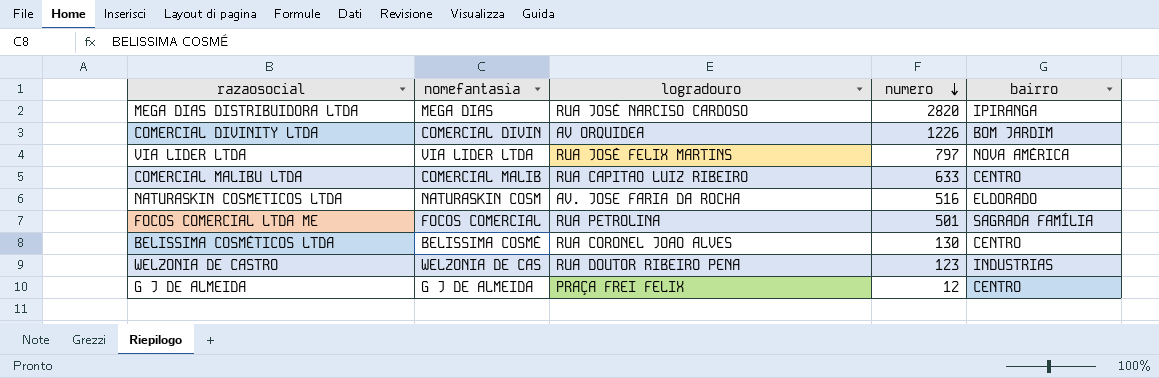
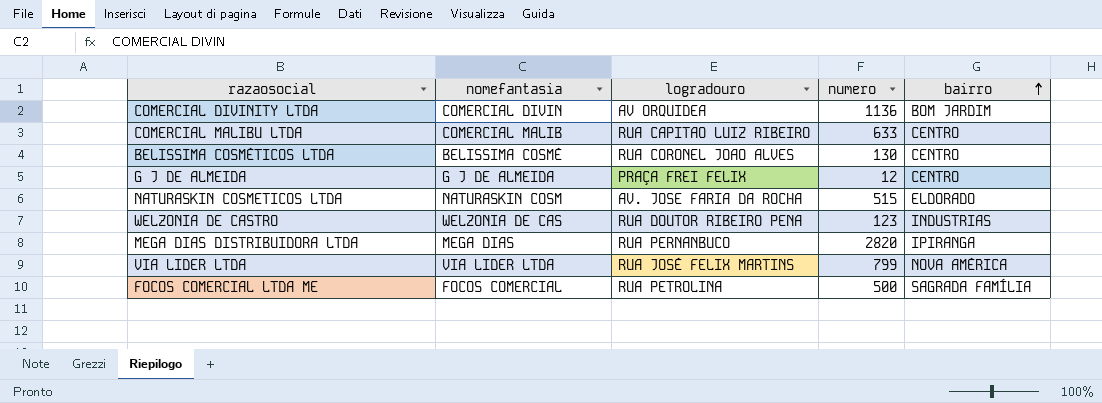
row order: numero descending -> bairro ascending
COMERCIAL DIVINITY LTDA | numero: 1226 -> 1136
NATURASKIN COSMETICOS LTDA | numero: 516 -> 515
MEGA DIAS DISTRIBUIDORA LTDA | logradouro: RUA JOSÉ NARCISO CARDOSO -> RUA PERNANBUCO
VIA LIDER LTDA | numero: 797 -> 799
FOCOS COMERCIAL LTDA ME | numero: 501 -> 500

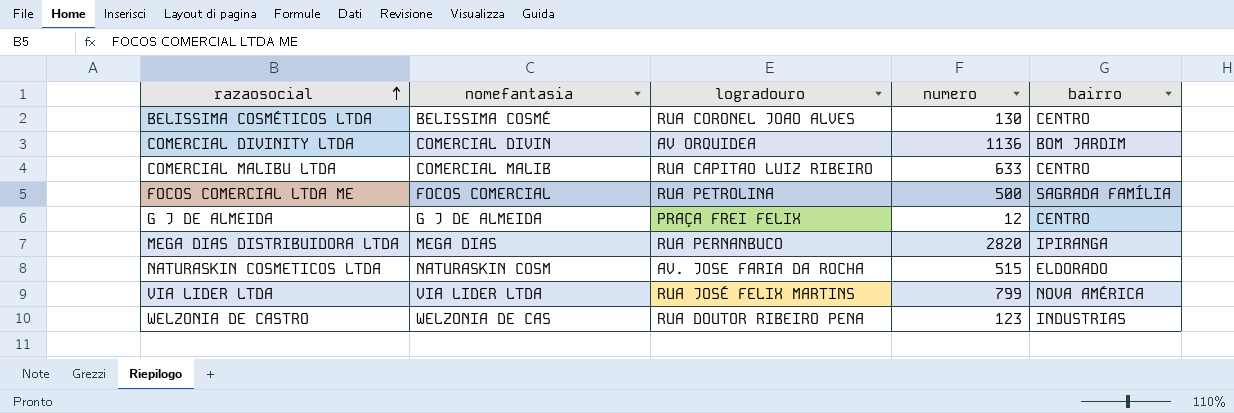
row order: bairro ascending -> razaosocial ascending

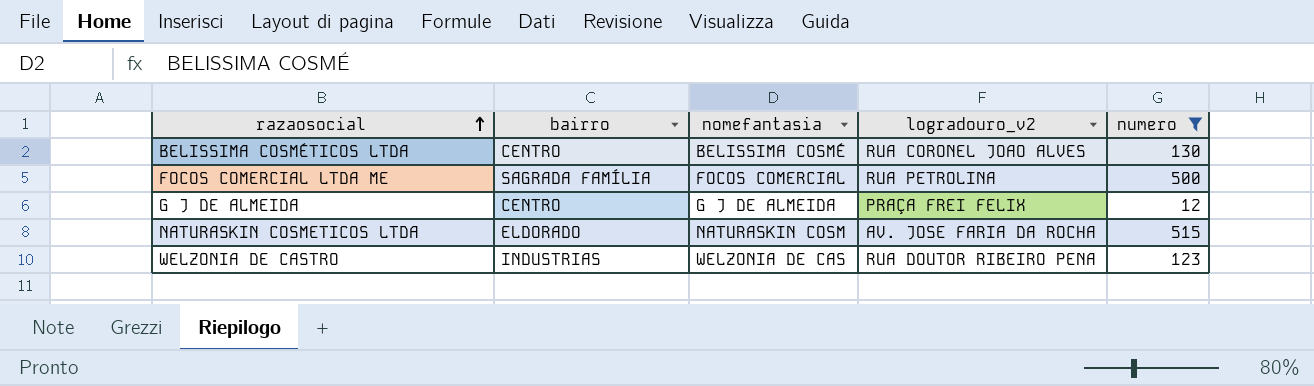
filter: none -> numero <= 515
column bairro | position: 5 -> 2
column name: logradouro -> logradouro_v2

